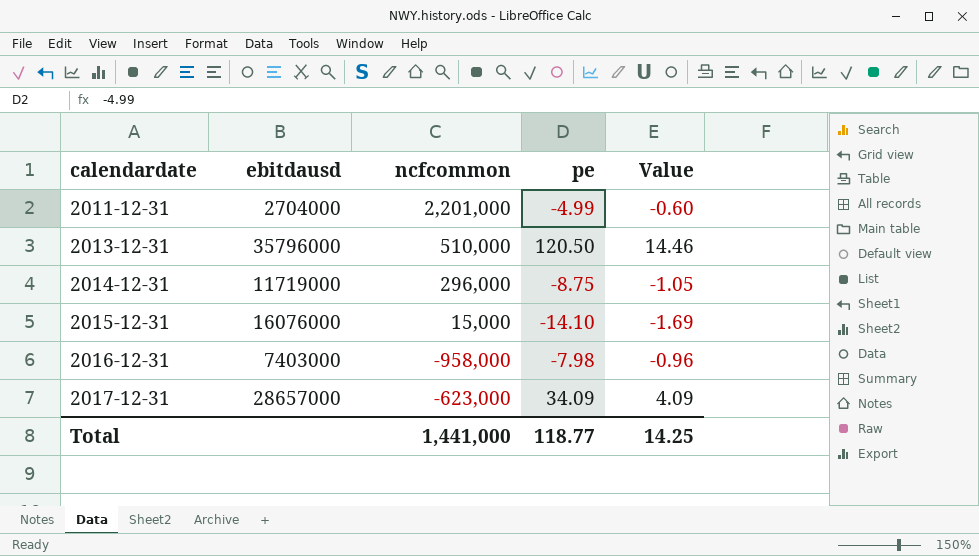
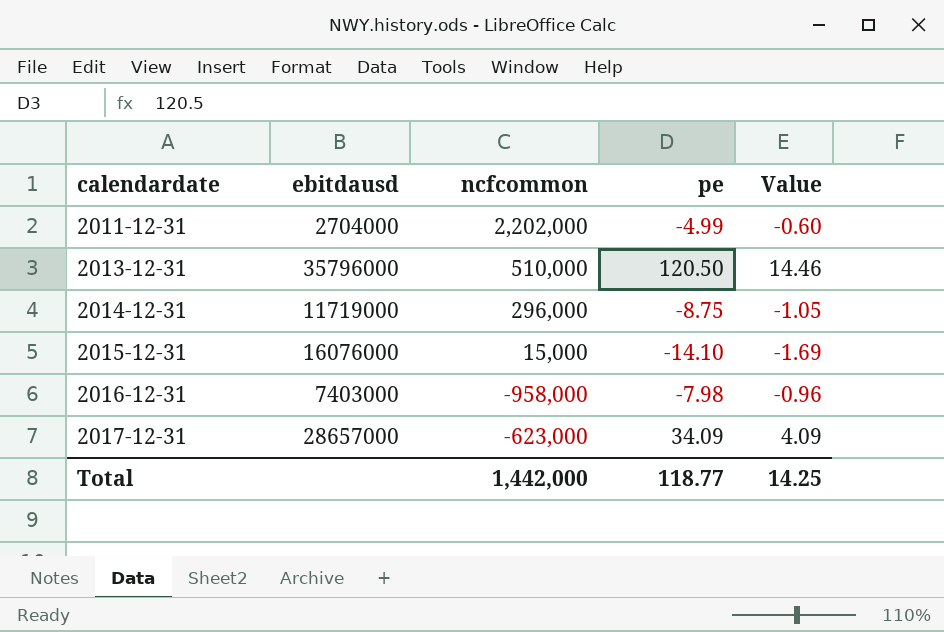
2011-12-31 | ncfcommon: 2,201,000 -> 2,202,000
Total | ncfcommon: 1,441,000 -> 1,442,000

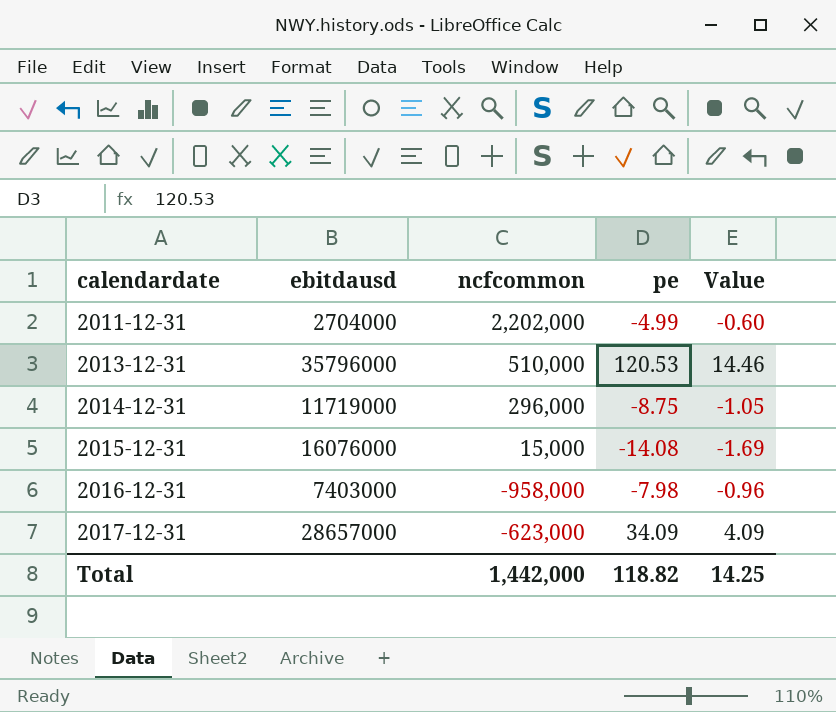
2013-12-31 | pe: 120.50 -> 120.53
2015-12-31 | pe: -14.10 -> -14.08
Total | pe: 118.77 -> 118.82

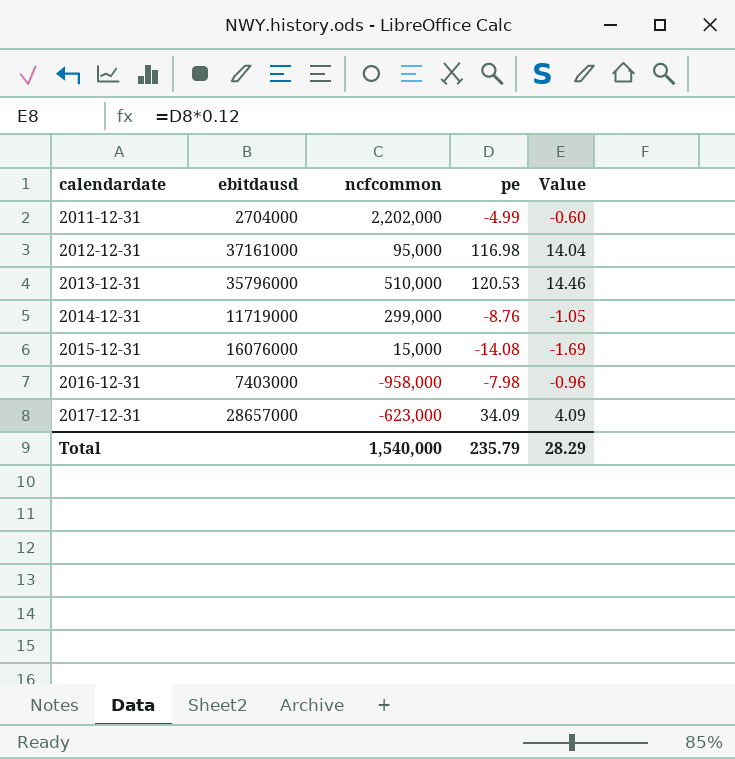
row 2012-12-31: none -> 37161000 | 95,000 | 116.98 | 14.04
2014-12-31 | ncfcommon: 296,000 -> 299,000
2014-12-31 | pe: -8.75 -> -8.76
Total | ncfcommon: 1,442,000 -> 1,540,000
Total | pe: 118.82 -> 235.79
Total | Value: 14.25 -> 28.29

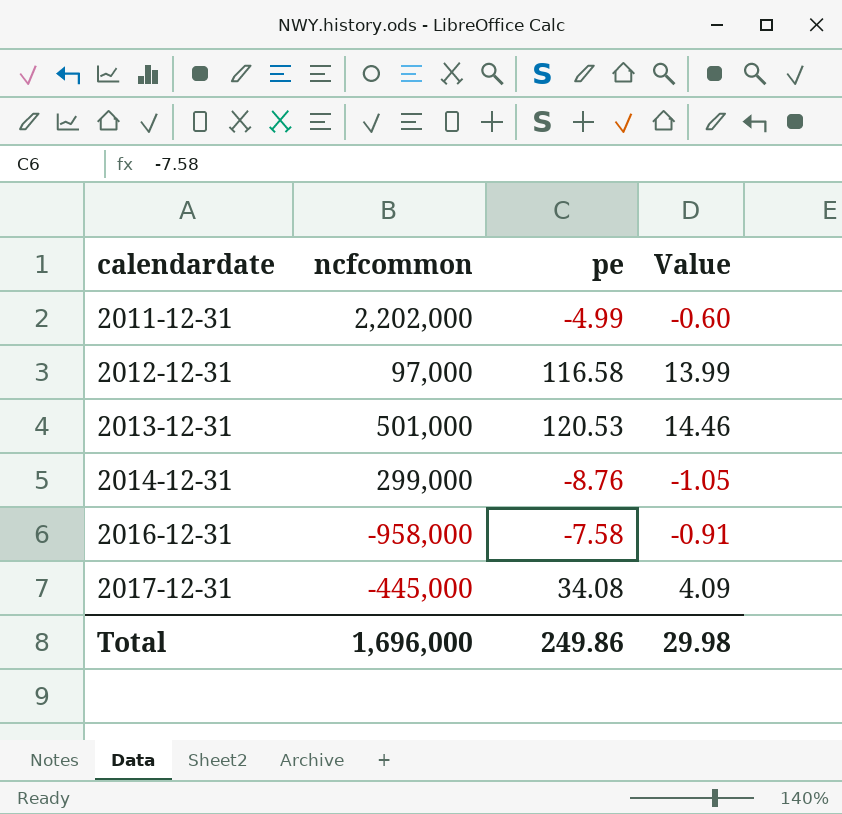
column ebitdausd | position: 2 -> none
row 2015-12-31: 16076000 | 15,000 | -14.08 | -1.69 -> none
2012-12-31 | ncfcommon: 95,000 -> 97,000
2012-12-31 | pe: 116.98 -> 116.58
2012-12-31 | Value: 14.04 -> 13.99
2013-12-31 | ncfcommon: 510,000 -> 501,000
2016-12-31 | pe: -7.98 -> -7.58
2016-12-31 | Value: -0.96 -> -0.91
2017-12-31 | ncfcommon: -623,000 -> -445,000
2017-12-31 | pe: 34.09 -> 34.08
Total | ncfcommon: 1,540,000 -> 1,696,000
Total | pe: 235.79 -> 249.86
Total | Value: 28.29 -> 29.98

